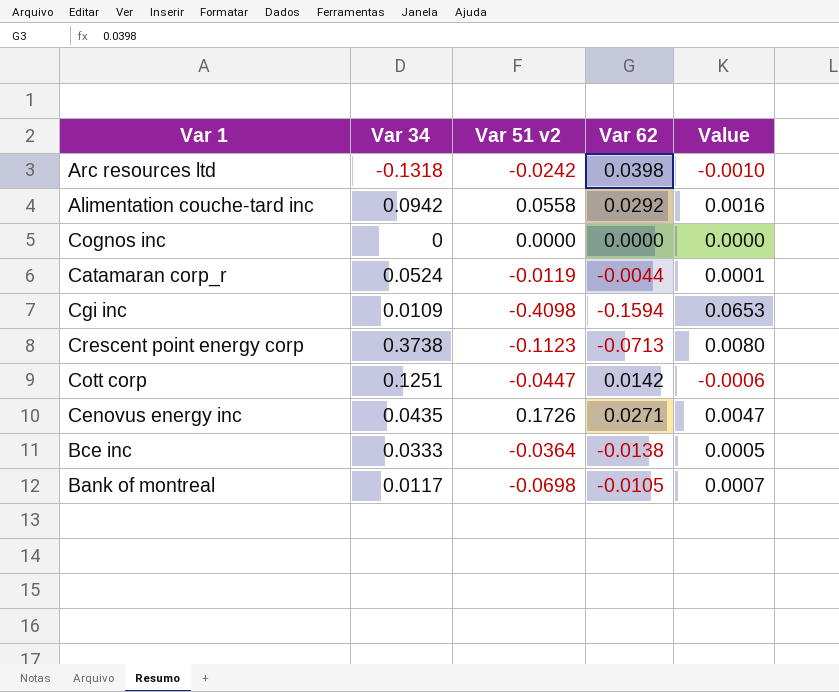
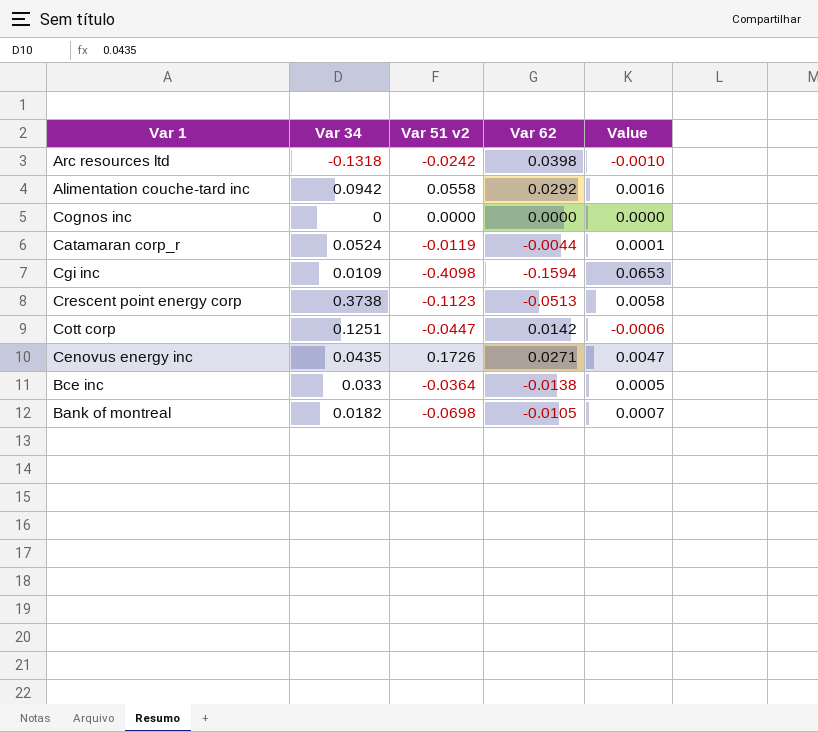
Crescent point energy corp | Var 62: -0.0713 -> -0.0513
Crescent point energy corp | Value: 0.0080 -> 0.0058
Bce inc | Var 34: 0.0333 -> 0.033
Bank of montreal | Var 34: 0.0117 -> 0.0182

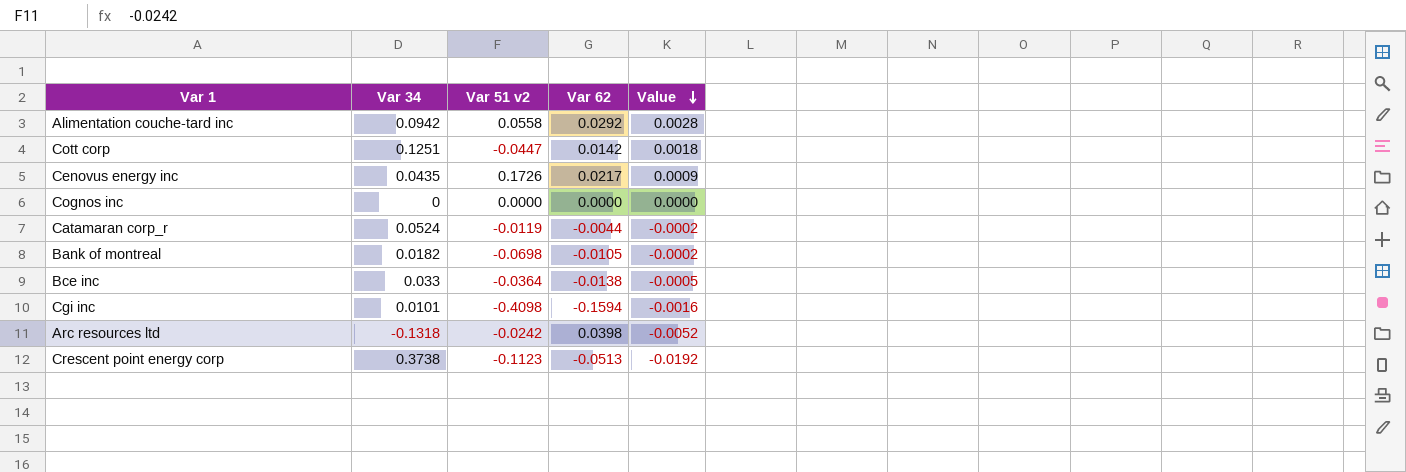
row order: none -> Value descending
column Value | formula: [Var 51 v2] * [Var 62] -> [Var 34] * [Var 62]
Cenovus energy inc | Var 62: 0.0271 -> 0.0217
Cgi inc | Var 34: 0.0109 -> 0.0101

